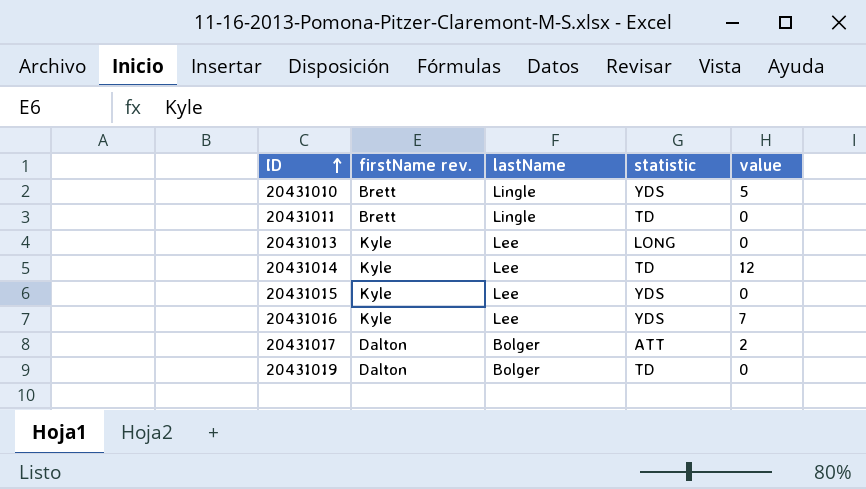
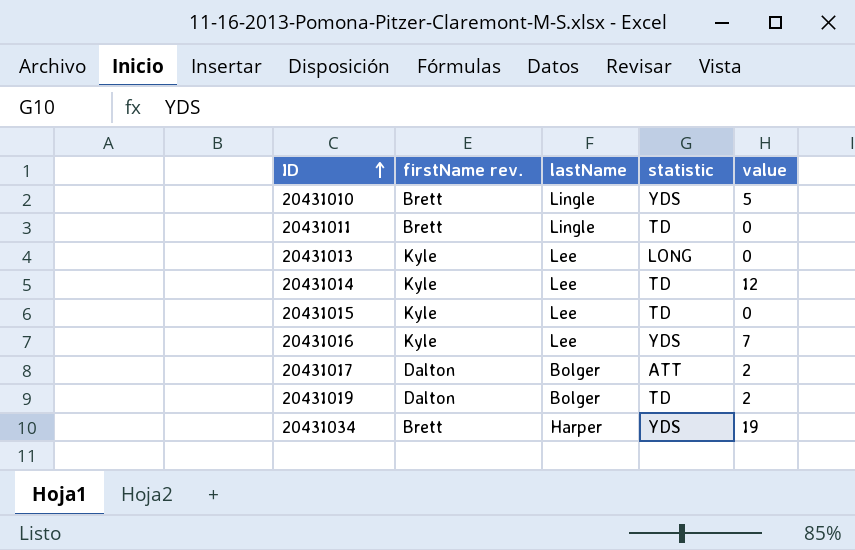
20431015 | statistic: YDS -> TD
20431019 | value: 0 -> 2
row 20431034: none -> Brett | Harper | YDS | 19

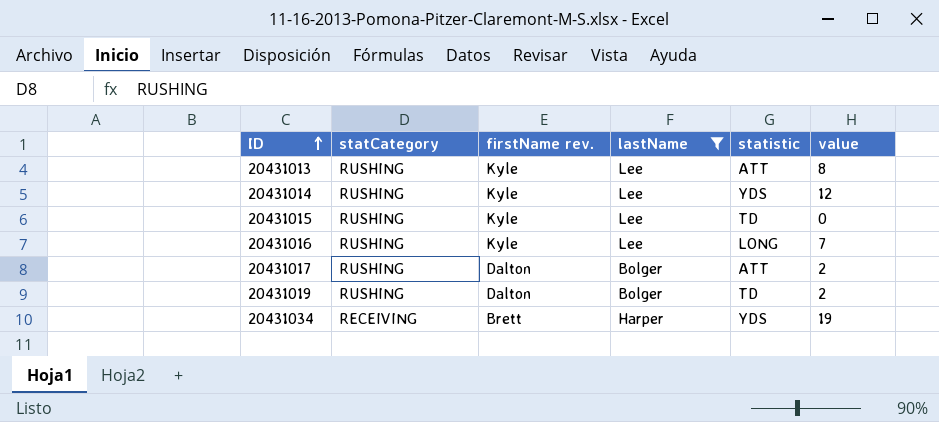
filter: none -> lastName != Lingle
column statCategory | position: none -> 2
20431013 | statistic: LONG -> ATT
20431013 | value: 0 -> 8
20431014 | statistic: TD -> YDS
20431016 | statistic: YDS -> LONG

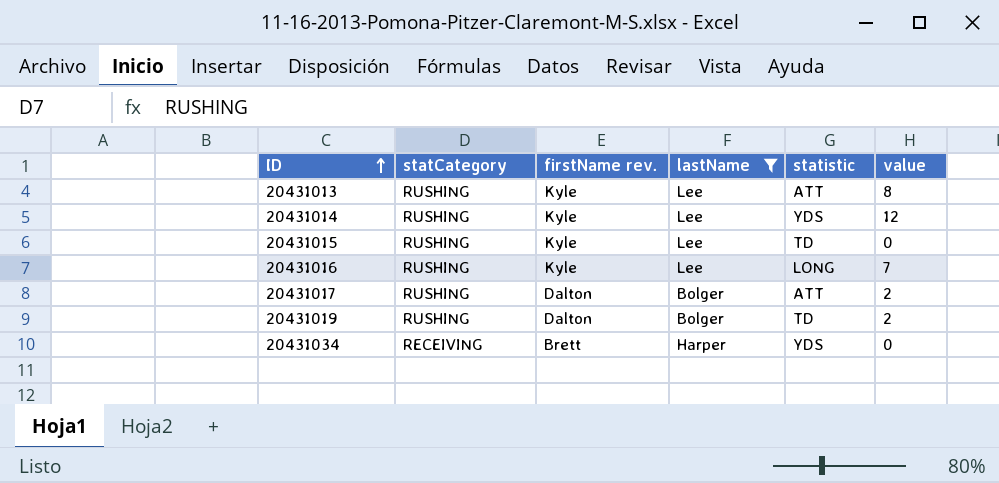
20431034 | value: 19 -> 0

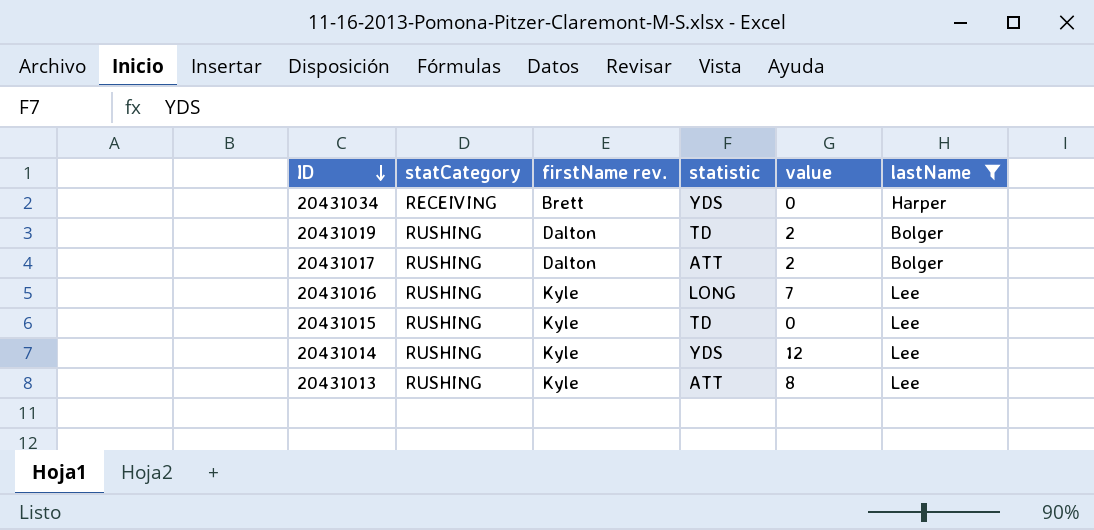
row order: ID ascending -> ID descending
column lastName | position: 4 -> 6

